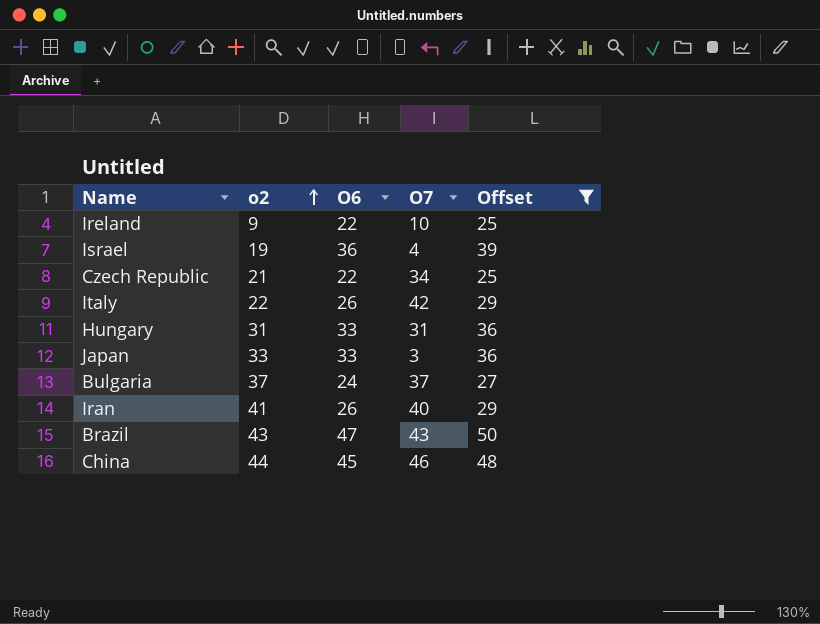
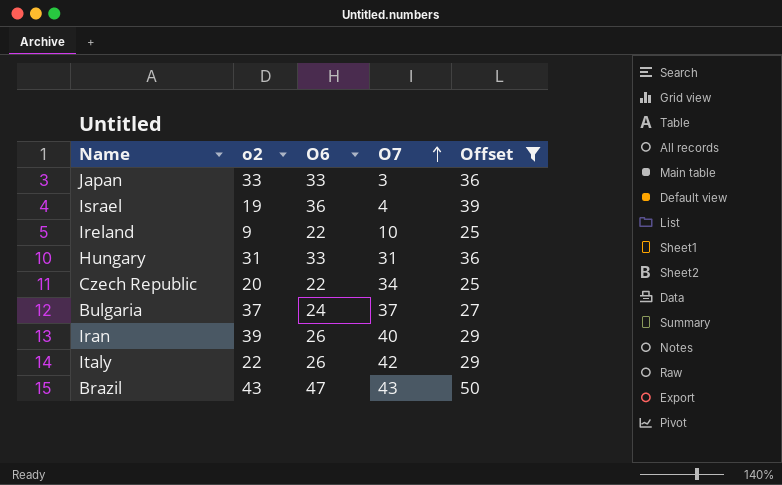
row order: o2 ascending -> O7 ascending
row China: 44 | 45 | 46 | 48 -> none
Czech Republic | o2: 21 -> 20
Iran | o2: 41 -> 39

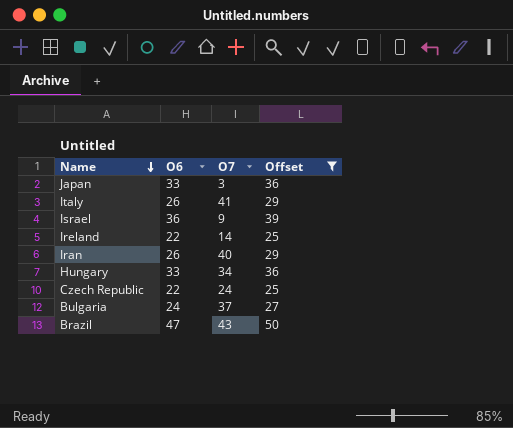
row order: O7 ascending -> Name descending
column o2 | position: 2 -> none
Italy | O7: 42 -> 41
Israel | O7: 4 -> 9
Ireland | O7: 10 -> 14
Hungary | O7: 31 -> 34
Czech Republic | O7: 34 -> 24

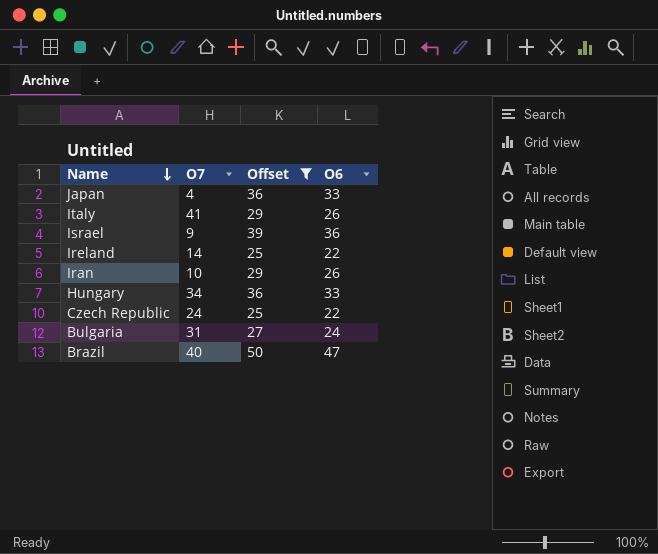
column O6 | position: 2 -> 4
Japan | O7: 3 -> 4
Iran | O7: 40 -> 10
Bulgaria | O7: 37 -> 31
Brazil | O7: 43 -> 40

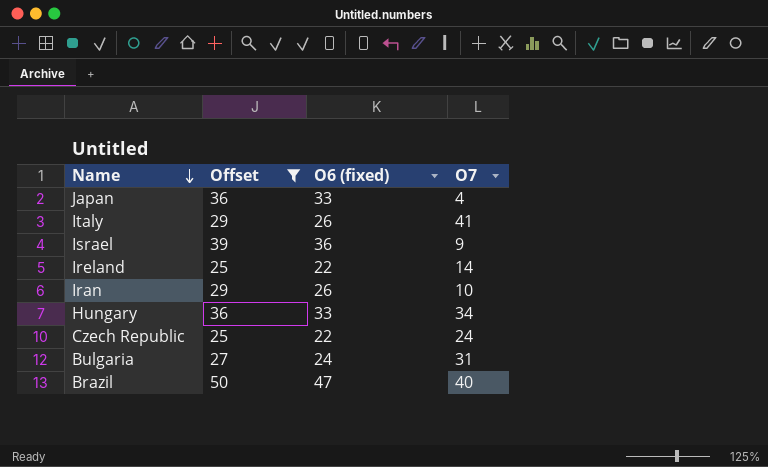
column name: O6 -> O6 (fixed)
column O7 | position: 2 -> 4

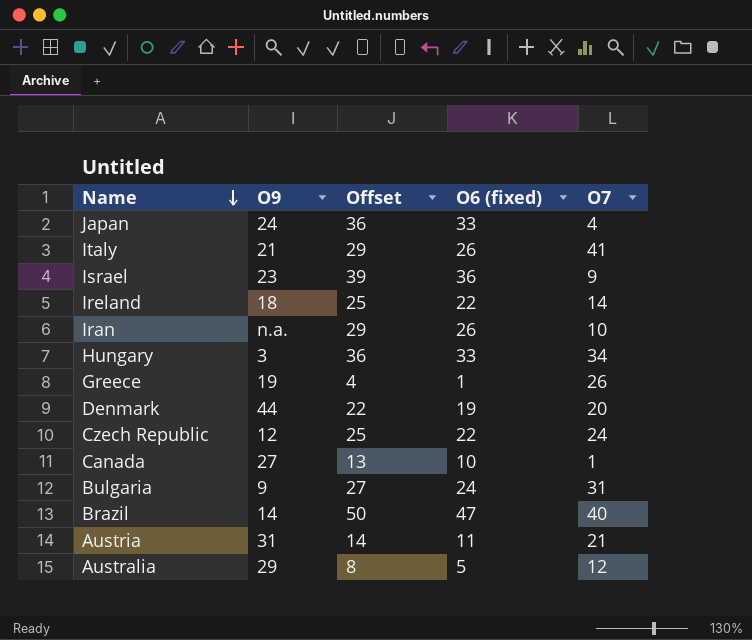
filter: Offset >= 25 -> none
column O9 | position: none -> 2

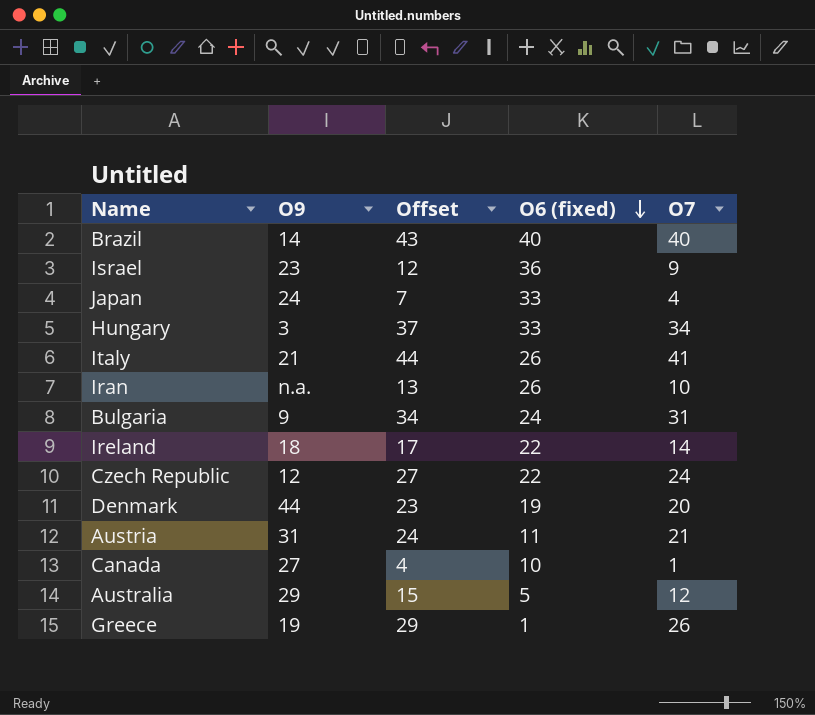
row order: Name descending -> O6 (fixed) descending
column Offset | formula: [O6 (fixed)] + 3 -> [O7] + 3
Brazil | O6 (fixed): 47 -> 40

